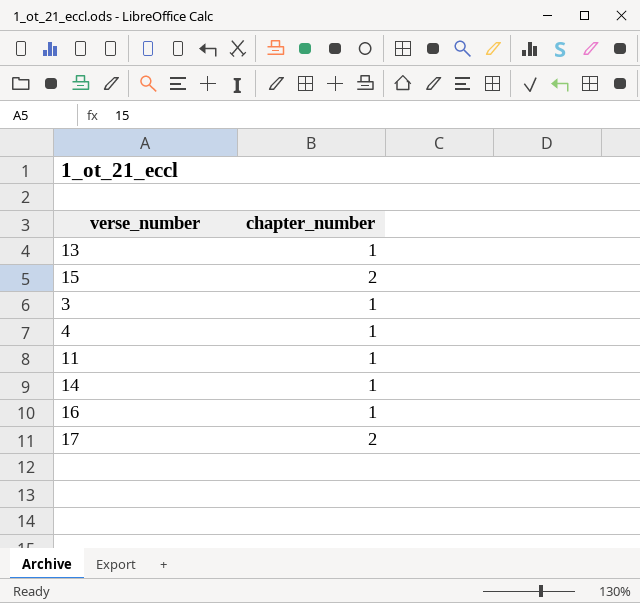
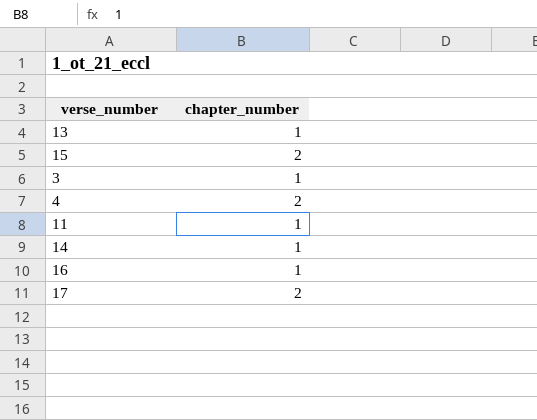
4 | chapter_number: 1 -> 2

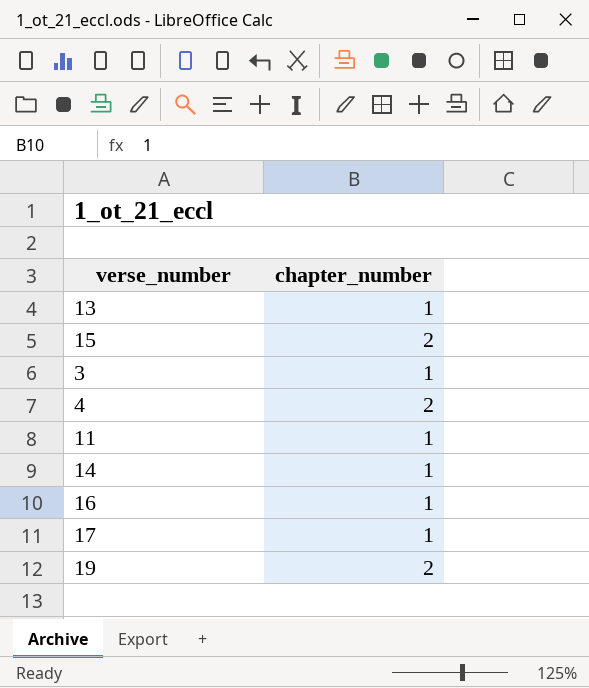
17 | chapter_number: 2 -> 1
row 19: none -> 2

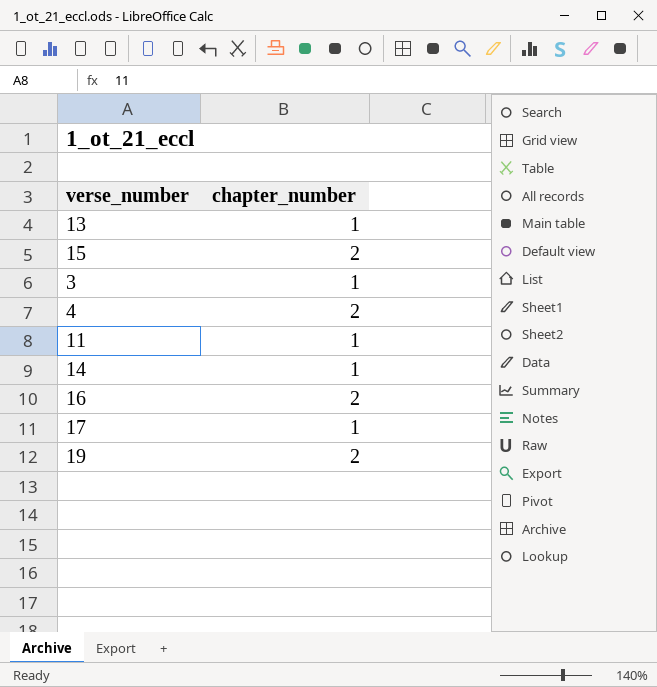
16 | chapter_number: 1 -> 2

